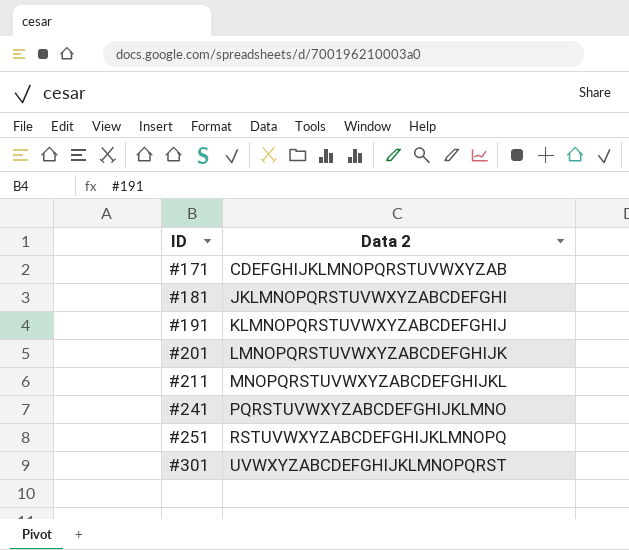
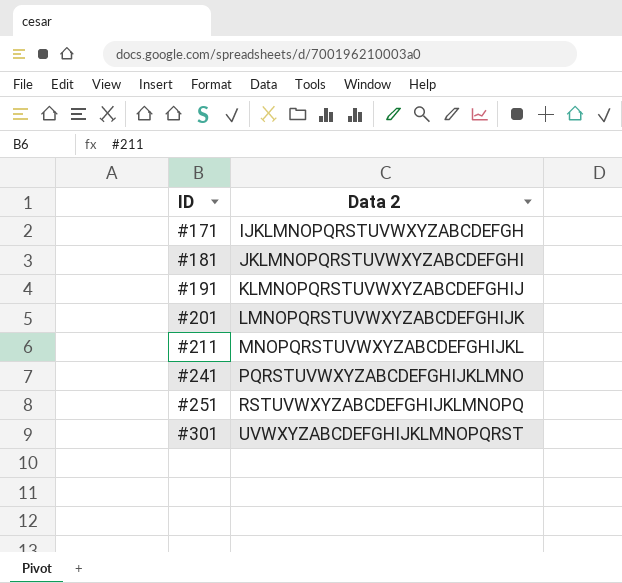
#171 | Data 2: CDEFGHIJKLMNOPQRSTUVWXYZAB -> IJKLMNOPQRSTUVWXYZABCDEFGH

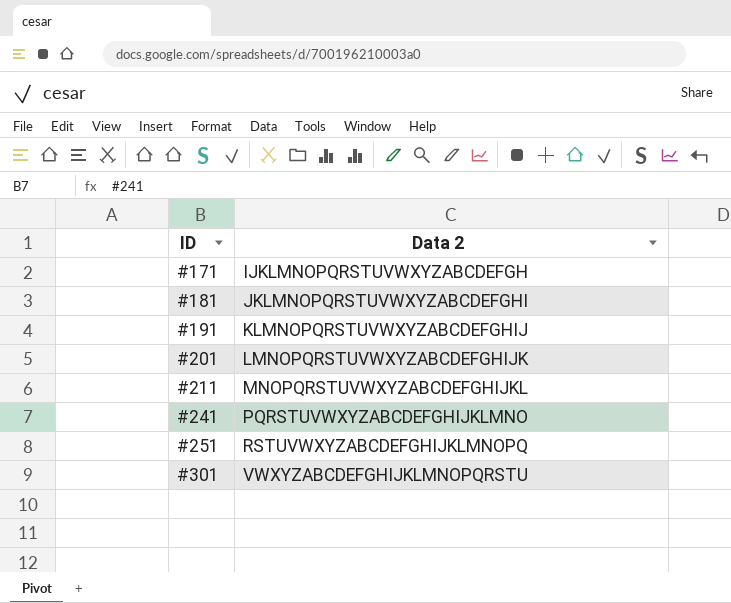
#301 | Data 2: UVWXYZABCDEFGHIJKLMNOPQRST -> VWXYZABCDEFGHIJKLMNOPQRSTU

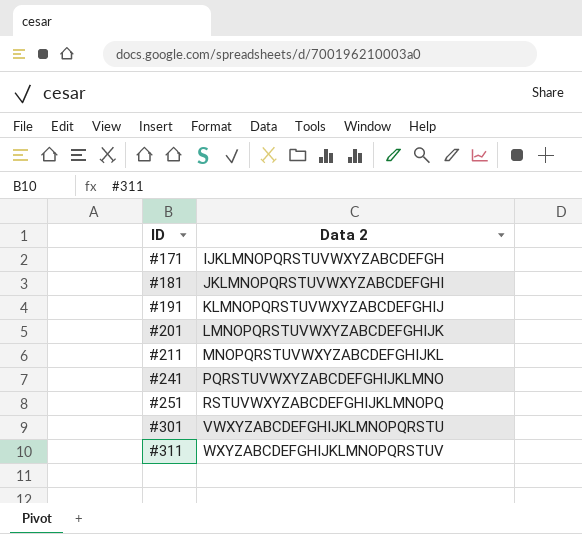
row #311: none -> WXYZABCDEFGHIJKLMNOPQRSTUV

